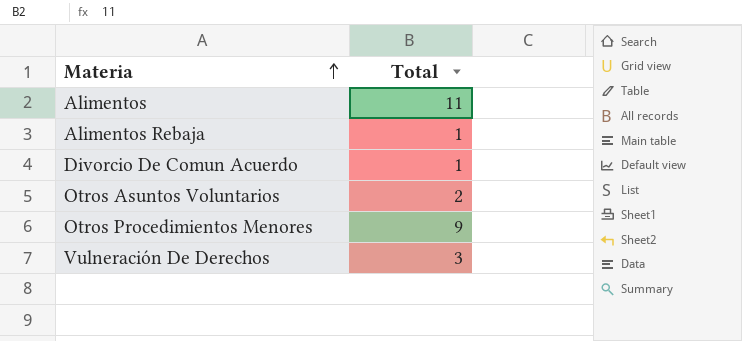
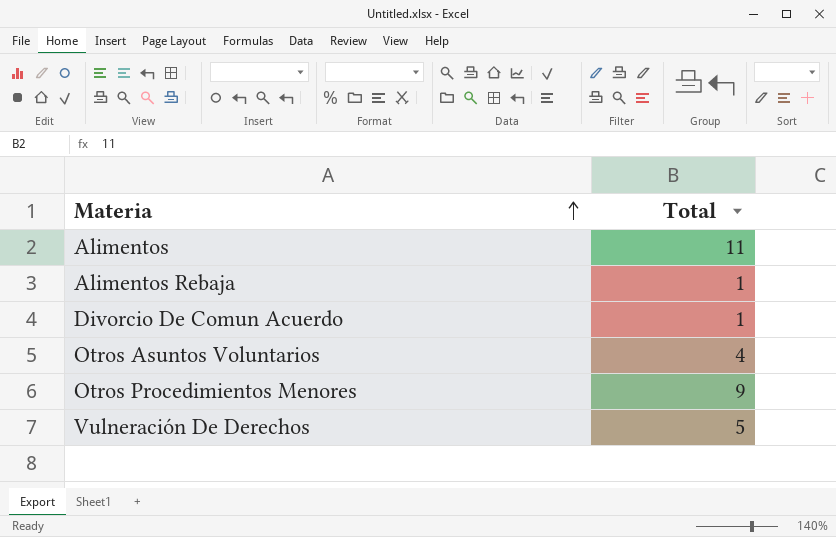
Otros Asuntos Voluntarios | Total: 2 -> 4
Vulneración De Derechos | Total: 3 -> 5

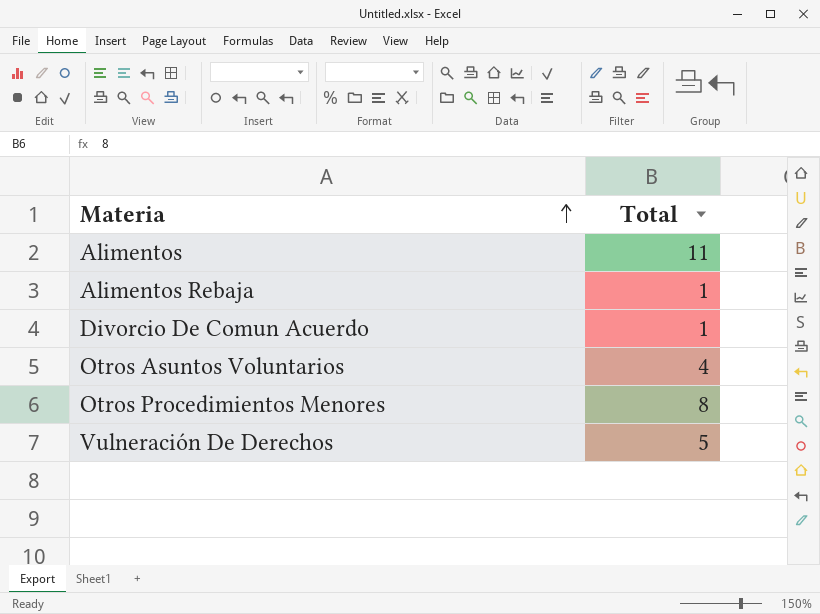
Otros Procedimientos Menores | Total: 9 -> 8

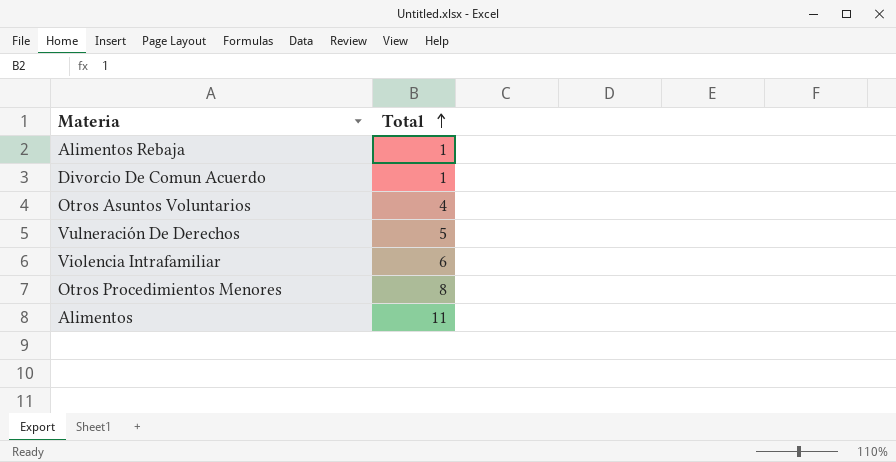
row order: Materia ascending -> Total ascending
row Violencia Intrafamiliar: none -> 6

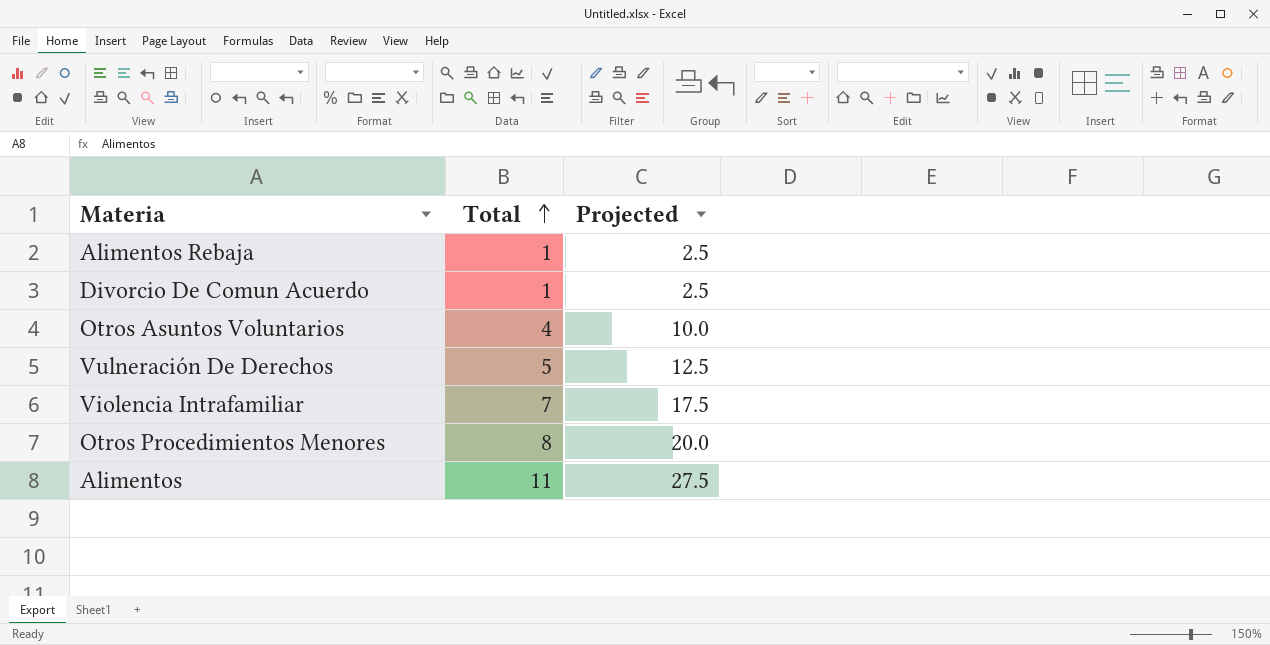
column Projected | formula: none -> [Total] * 2.5
Violencia Intrafamiliar | Total: 6 -> 7

